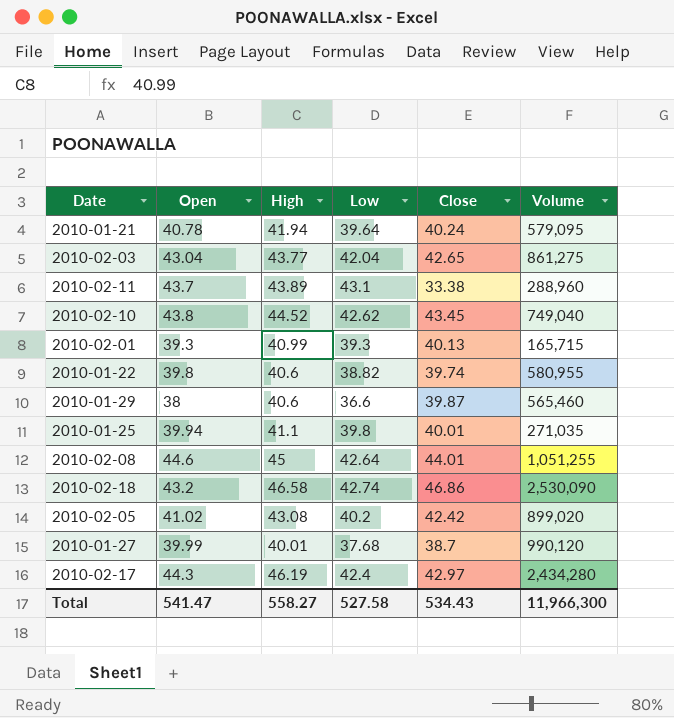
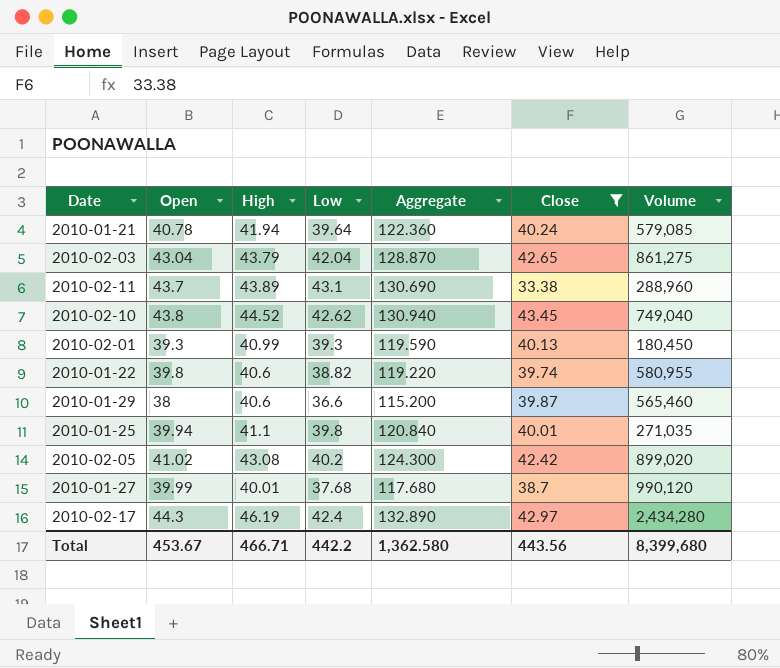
filter: none -> Close <= 43.45
column Aggregate | formula: none -> [Open] + [High] + [Low]
2010-01-21 | Volume: 579,095 -> 579,085
2010-02-03 | High: 43.77 -> 43.79
2010-02-01 | Volume: 165,715 -> 180,450
Total | Open: 541.47 -> 453.67
Total | High: 558.27 -> 466.71
Total | Low: 527.58 -> 442.2
Total | Close: 534.43 -> 443.56
Total | Volume: 11,966,300 -> 8,399,680

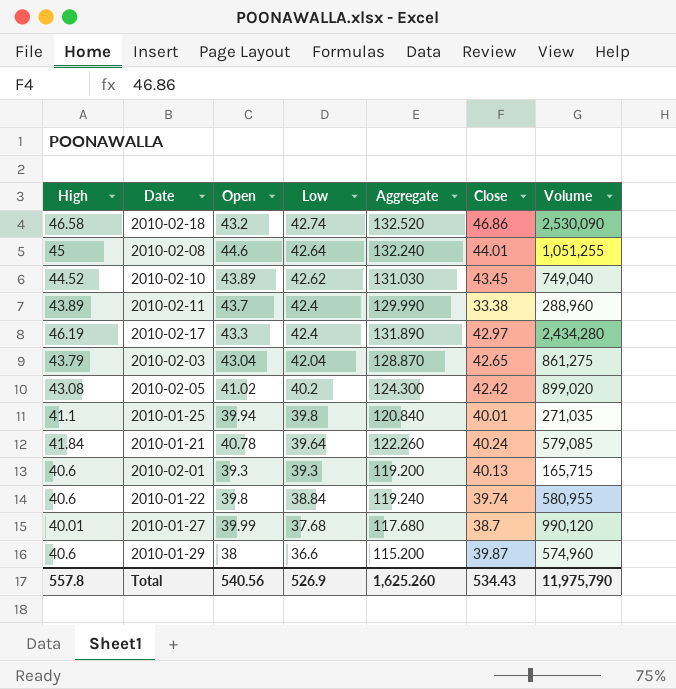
filter: Close <= 43.45 -> none
row order: none -> Low descending
column High | position: 3 -> 1
2010-02-10 | Open: 43.8 -> 43.89
2010-02-10 | Aggregate: 130.940 -> 131.030
2010-02-11 | Low: 43.1 -> 42.4
2010-02-11 | Aggregate: 130.690 -> 129.990
2010-02-17 | Open: 44.3 -> 43.3
2010-02-17 | Aggregate: 132.890 -> 131.890
2010-01-21 | High: 41.94 -> 41.84
2010-01-21 | Aggregate: 122.360 -> 122.260
2010-02-01 | High: 40.99 -> 40.6
2010-02-01 | Aggregate: 119.590 -> 119.200
2010-02-01 | Volume: 180,450 -> 165,715
2010-01-22 | Low: 38.82 -> 38.84
2010-01-22 | Aggregate: 119.220 -> 119.240
2010-01-29 | Volume: 565,460 -> 574,960
Total | High: 466.71 -> 557.8
Total | Open: 453.67 -> 540.56
Total | Low: 442.2 -> 526.9
Total | Aggregate: 1,362.580 -> 1,625.260
Total | Close: 443.56 -> 534.43
Total | Volume: 8,399,680 -> 11,975,790

